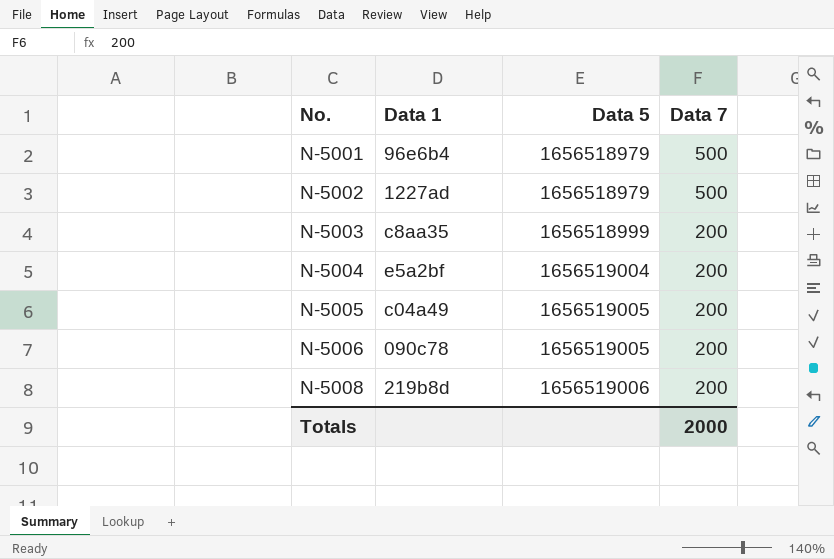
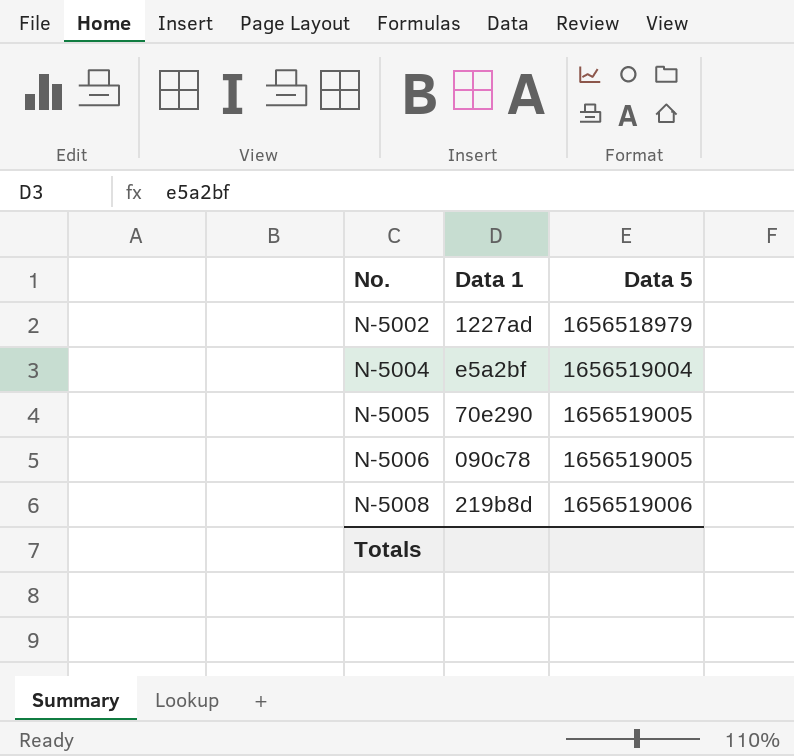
column Data 7 | position: 4 -> none
row N-5001: 96e6b4 | 1656518979 | 500 -> none
row N-5003: c8aa35 | 1656518999 | 200 -> none
N-5005 | Data 1: c04a49 -> 70e290

